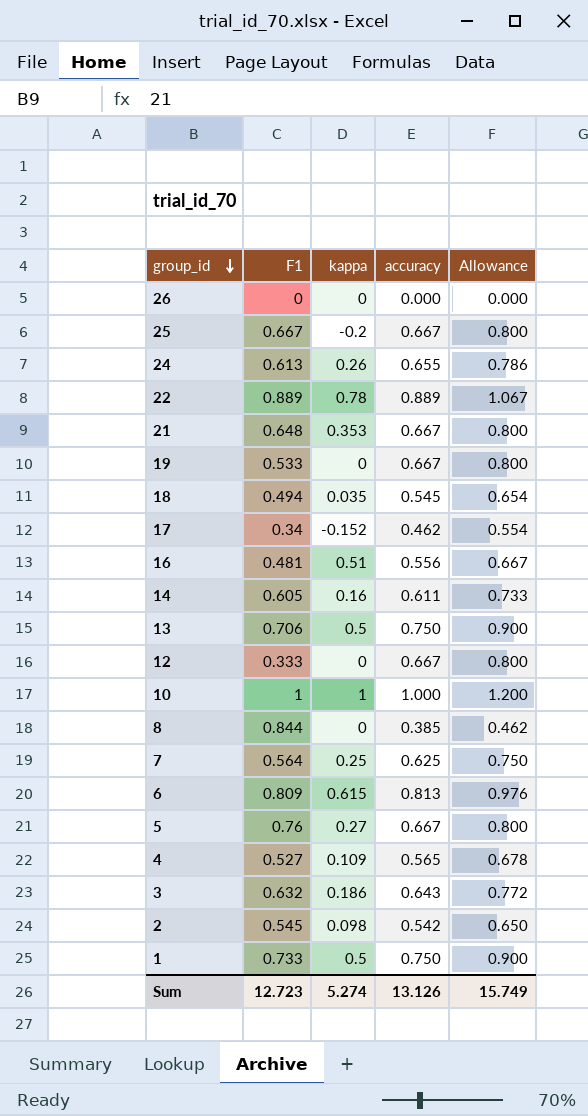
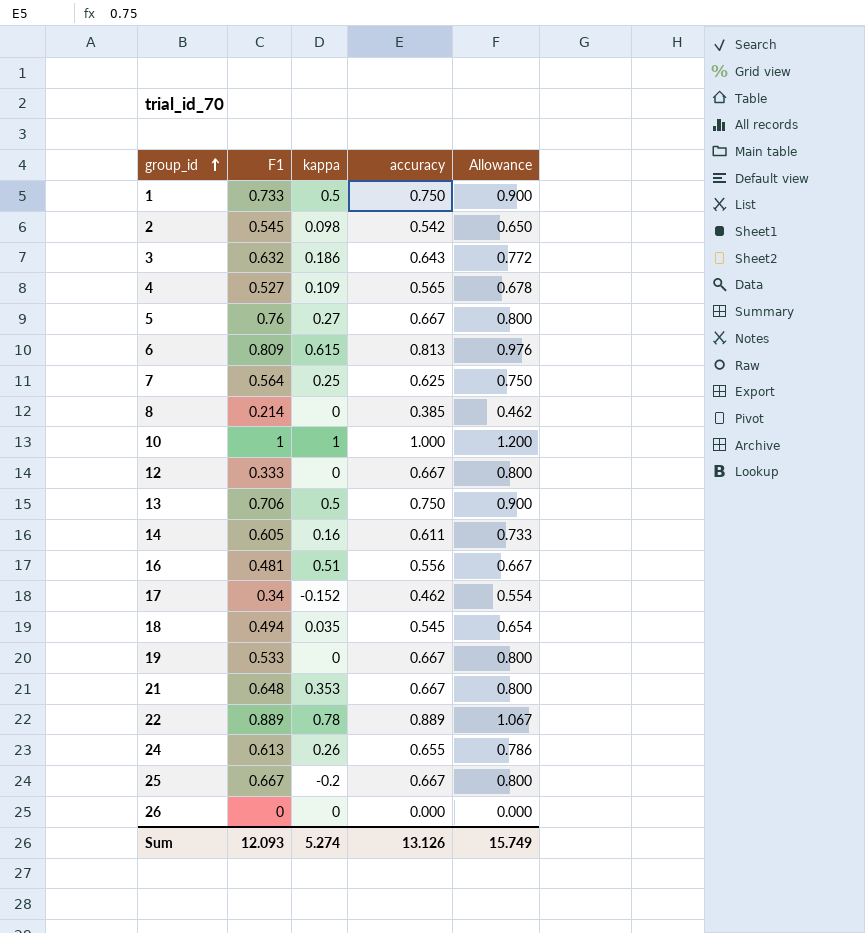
row order: group_id descending -> group_id ascending
8 | F1: 0.844 -> 0.214
Sum | F1: 12.723 -> 12.093

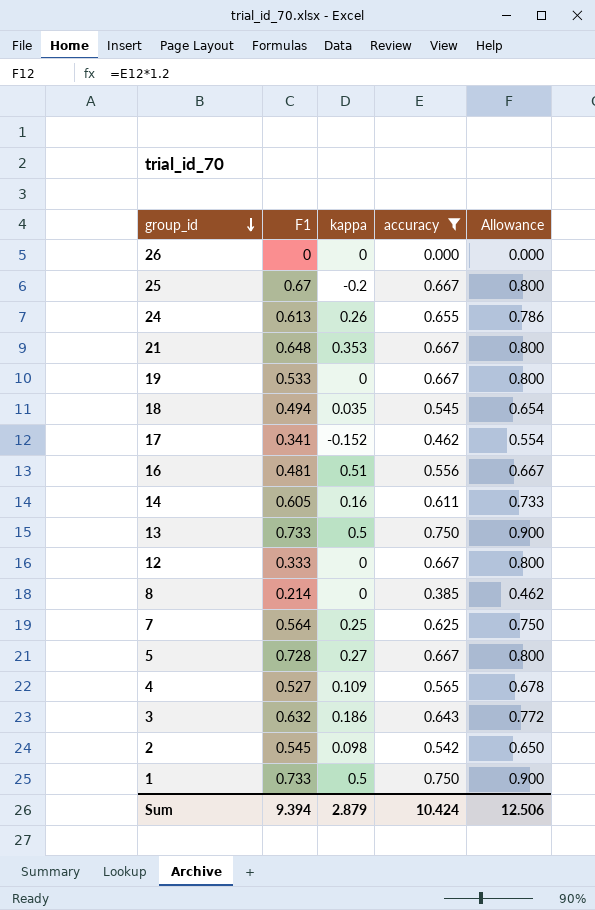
filter: none -> accuracy <= 0.750
row order: group_id ascending -> group_id descending
25 | F1: 0.667 -> 0.67
17 | F1: 0.34 -> 0.341
13 | F1: 0.706 -> 0.733
5 | F1: 0.76 -> 0.728
Sum | F1: 12.093 -> 9.394
Sum | kappa: 5.274 -> 2.879
Sum | accuracy: 13.126 -> 10.424
Sum | Allowance: 15.749 -> 12.506

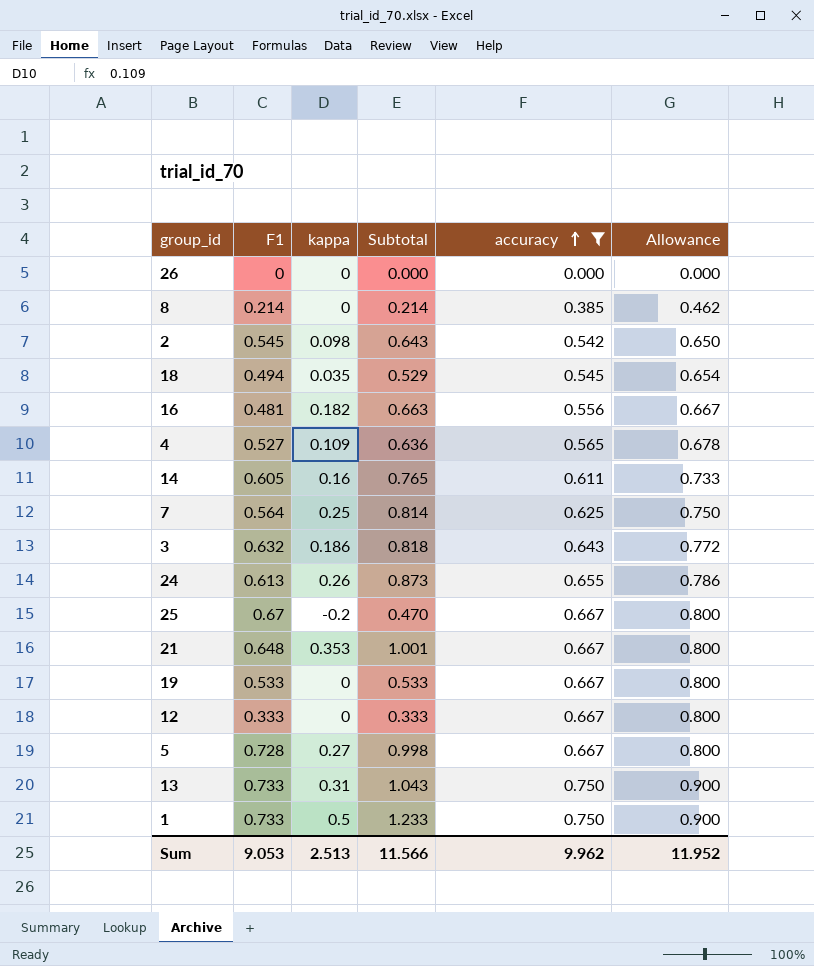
row order: group_id descending -> accuracy ascending
column Subtotal | formula: none -> [F1] + [kappa]
row 17: 0.341 | -0.152 | 0.462 | 0.554 -> none
16 | kappa: 0.51 -> 0.182
13 | kappa: 0.5 -> 0.31
Sum | F1: 9.394 -> 9.053
Sum | kappa: 2.879 -> 2.513
Sum | accuracy: 10.424 -> 9.962
Sum | Allowance: 12.506 -> 11.952

